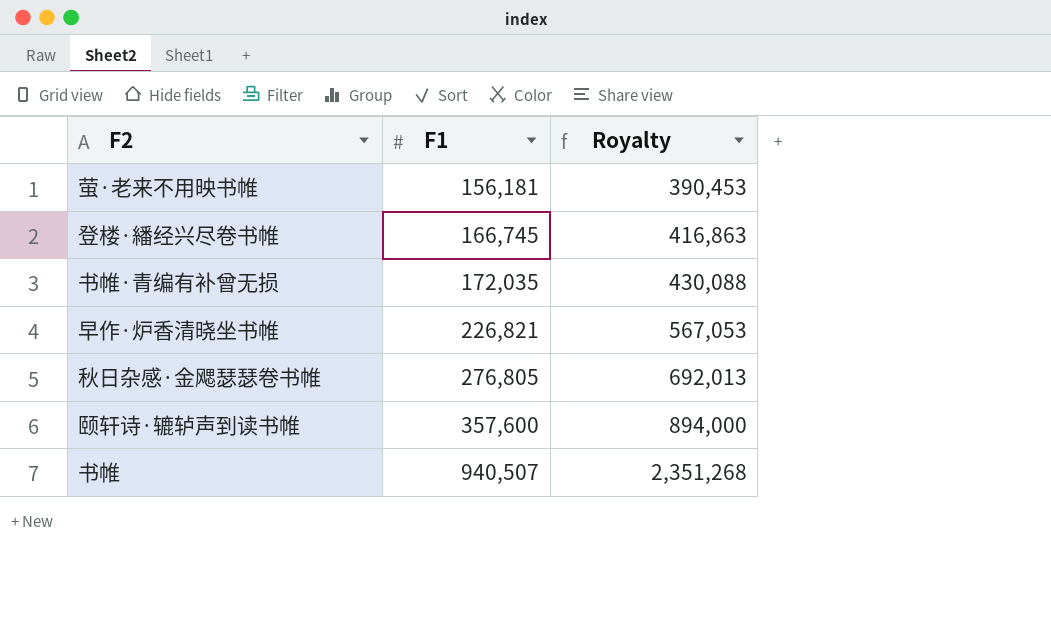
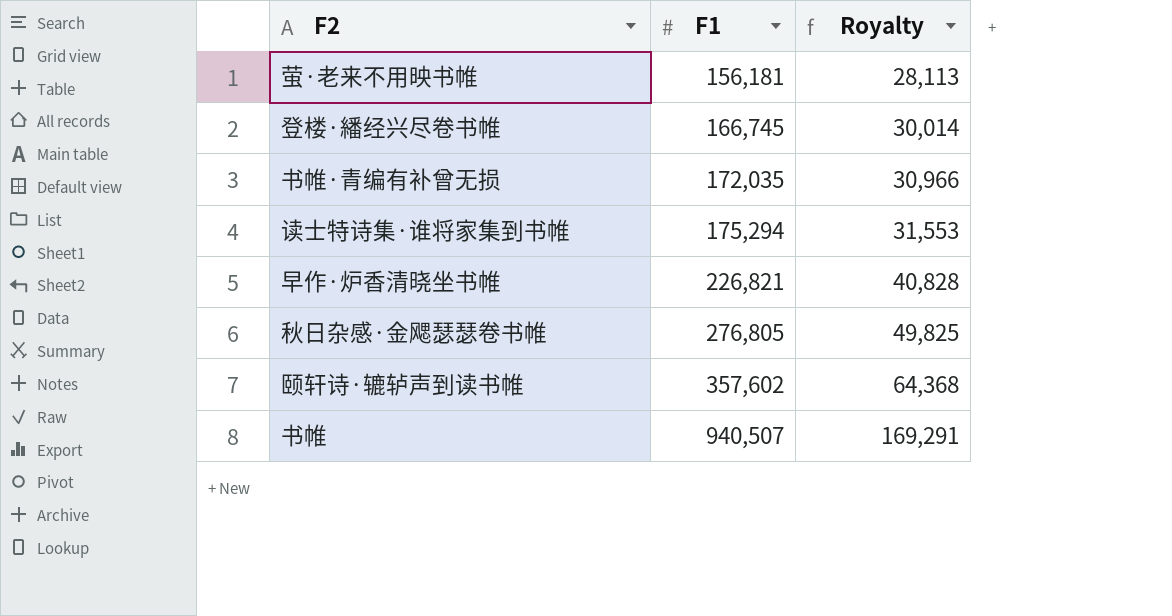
column Royalty | formula: [F1] * 2.5 -> [F1] * 0.18
row 读士特诗集·谁将家集到书帷: none -> 175,294 | 31,553
颐轩诗·辘轳声到读书帷 | F1: 357,600 -> 357,602

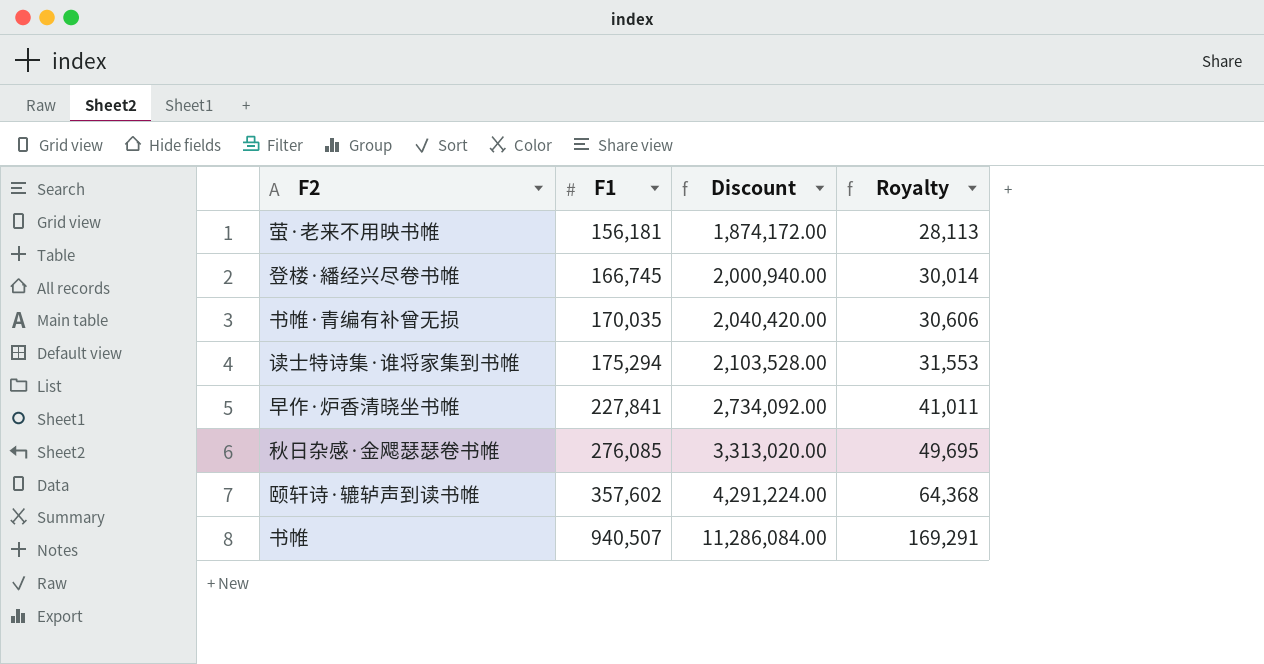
column Discount | formula: none -> [F1] * 12
书帷·青编有补曾无损 | F1: 172,035 -> 170,035
书帷·青编有补曾无损 | Royalty: 30,966 -> 30,606
早作·炉香清晓坐书帷 | F1: 226,821 -> 227,841
早作·炉香清晓坐书帷 | Royalty: 40,828 -> 41,011
秋日杂感·金飔瑟瑟卷书帷 | F1: 276,805 -> 276,085
秋日杂感·金飔瑟瑟卷书帷 | Royalty: 49,825 -> 49,695

